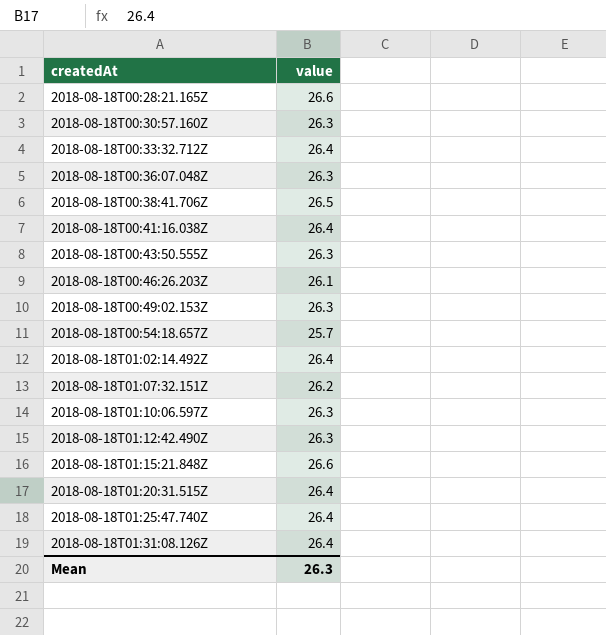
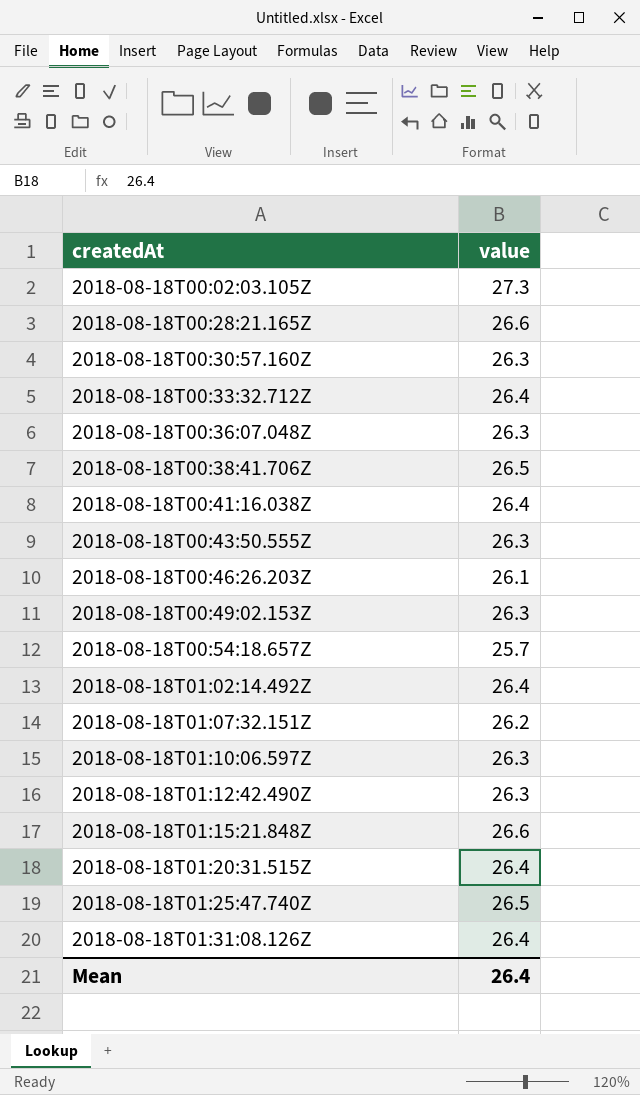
row 2018-08-18T00:02:03.105Z: none -> 27.3
2018-08-18T01:25:47.740Z | value: 26.4 -> 26.5
Mean | value: 26.3 -> 26.4

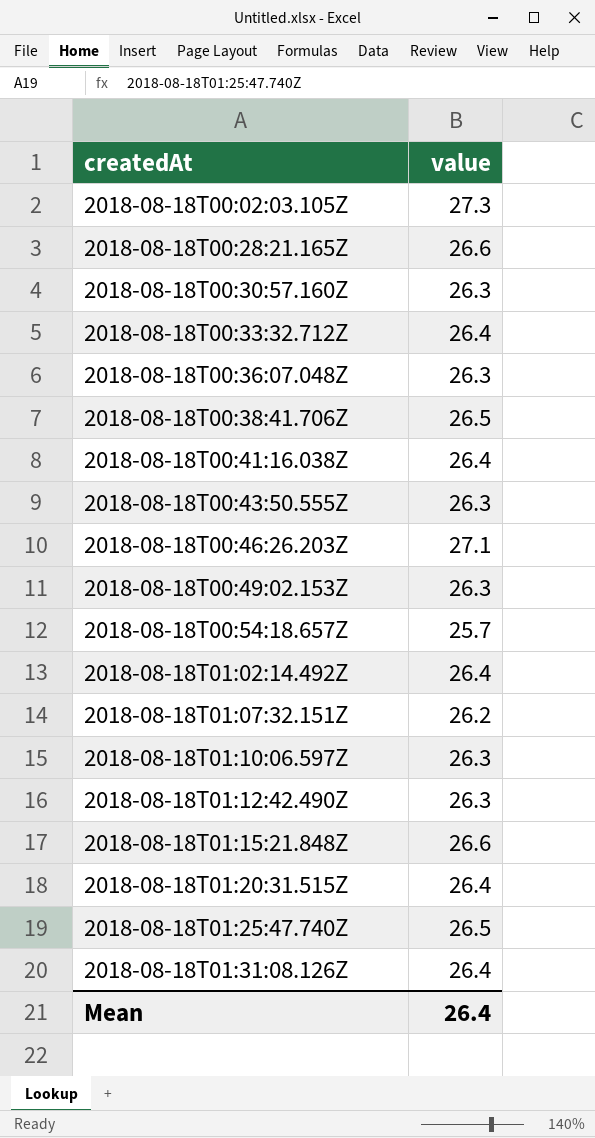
2018-08-18T00:46:26.203Z | value: 26.1 -> 27.1

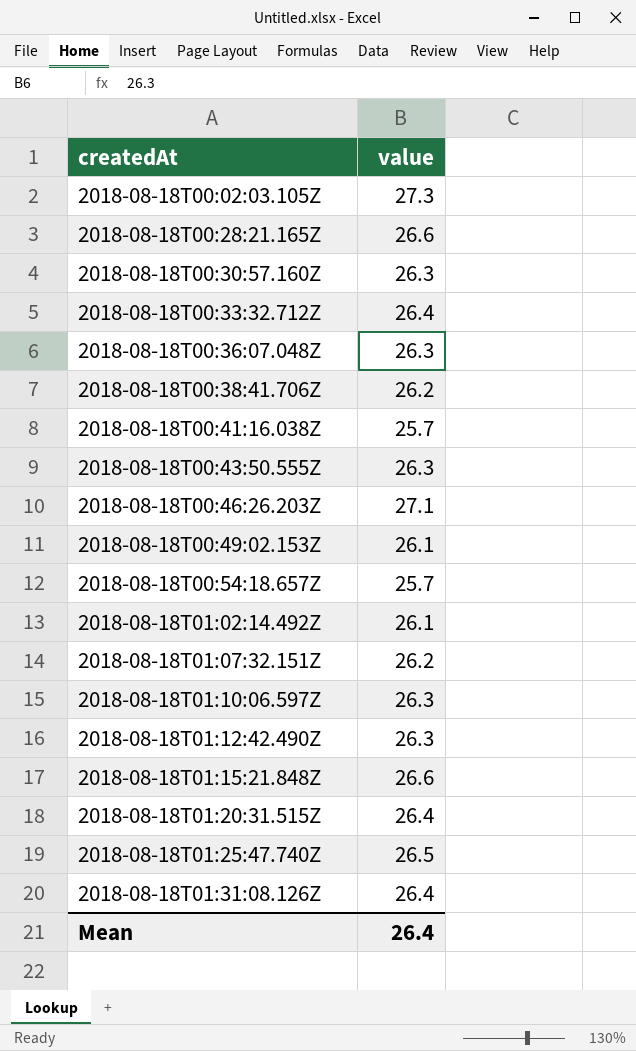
2018-08-18T00:38:41.706Z | value: 26.5 -> 26.2
2018-08-18T00:41:16.038Z | value: 26.4 -> 25.7
2018-08-18T00:49:02.153Z | value: 26.3 -> 26.1
2018-08-18T01:02:14.492Z | value: 26.4 -> 26.1

